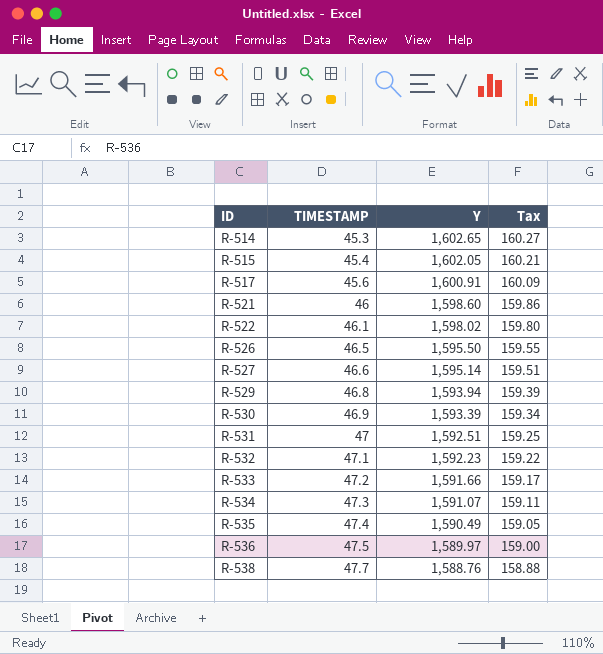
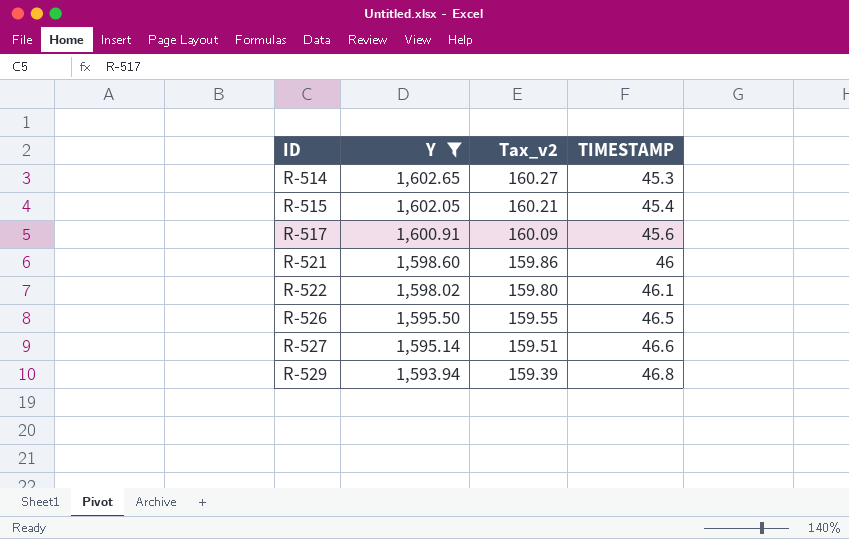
filter: none -> Y >= 1,593.94
column name: Tax -> Tax_v2
column TIMESTAMP | position: 2 -> 4

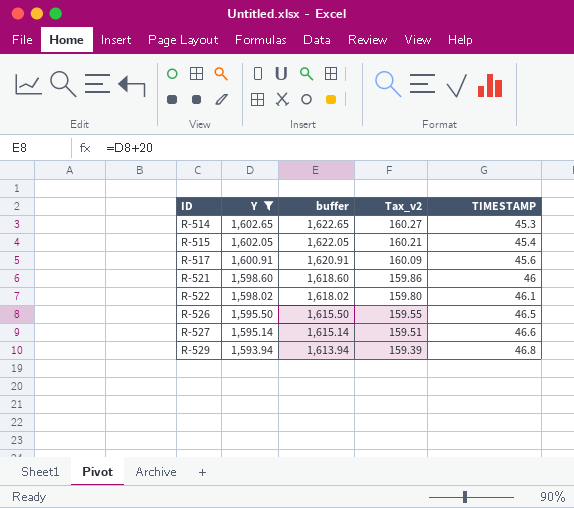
column buffer | formula: none -> [Y] + 20

